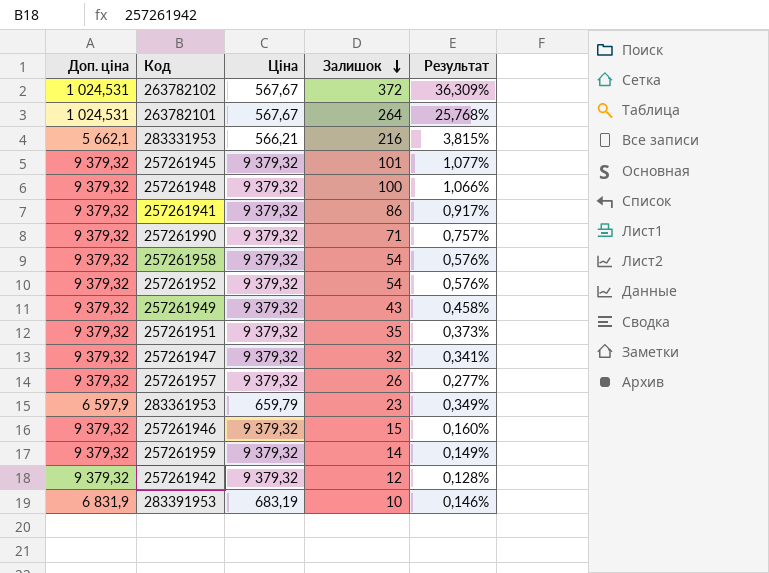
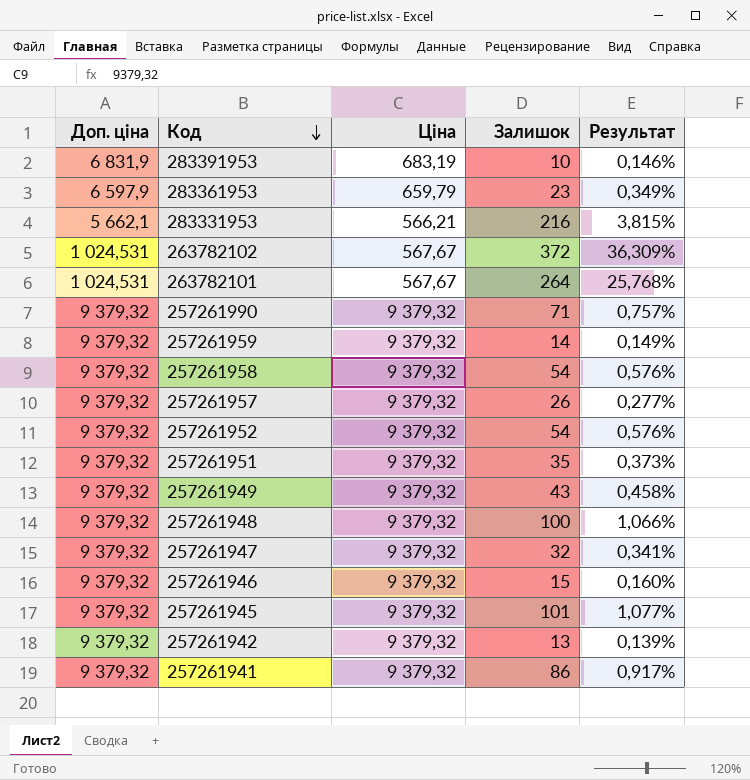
row order: Залишок descending -> Код descending
257261942 | Залишок: 12 -> 13
257261942 | Результат: 0,128% -> 0,139%

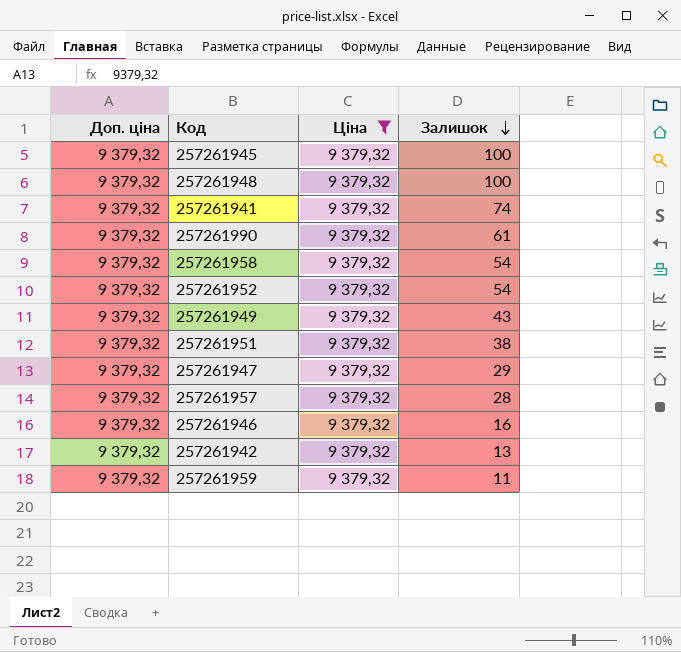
filter: none -> Ціна = 9 379,32
row order: Код descending -> Залишок descending
column Результат | formula: [Залишок] / [Доп. ціна] -> none
257261945 | Залишок: 101 -> 100
257261941 | Залишок: 86 -> 74
257261990 | Залишок: 71 -> 61
257261951 | Залишок: 35 -> 38
257261947 | Залишок: 32 -> 29
257261957 | Залишок: 26 -> 28
257261946 | Залишок: 15 -> 16
257261959 | Залишок: 14 -> 11

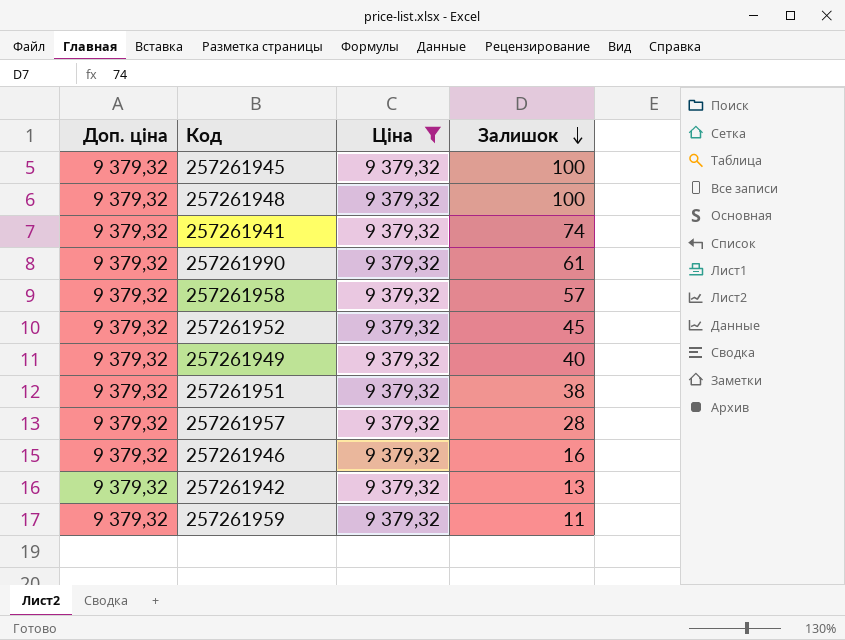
row 257261947: 9 379,32 | 9 379,32 | 29 -> none
257261958 | Залишок: 54 -> 57
257261952 | Залишок: 54 -> 45
257261949 | Залишок: 43 -> 40

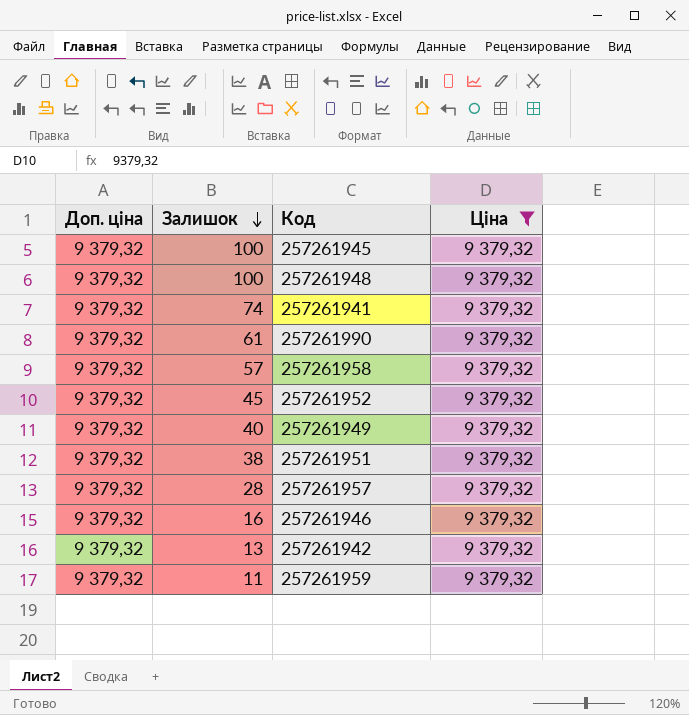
column Залишок | position: 4 -> 2

